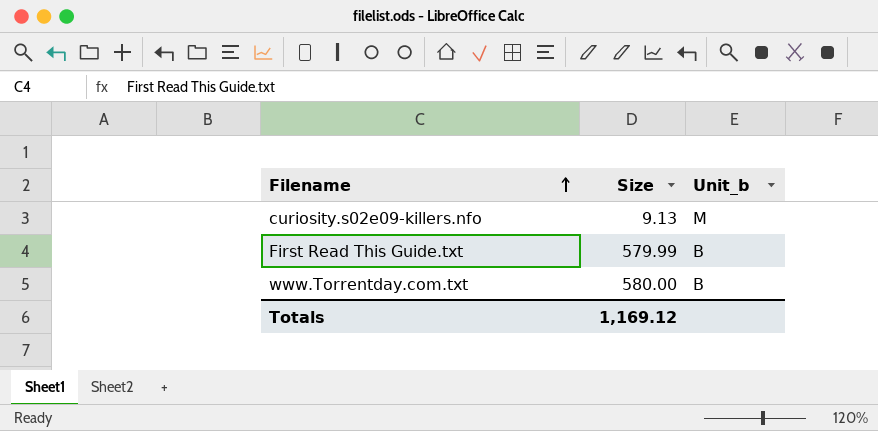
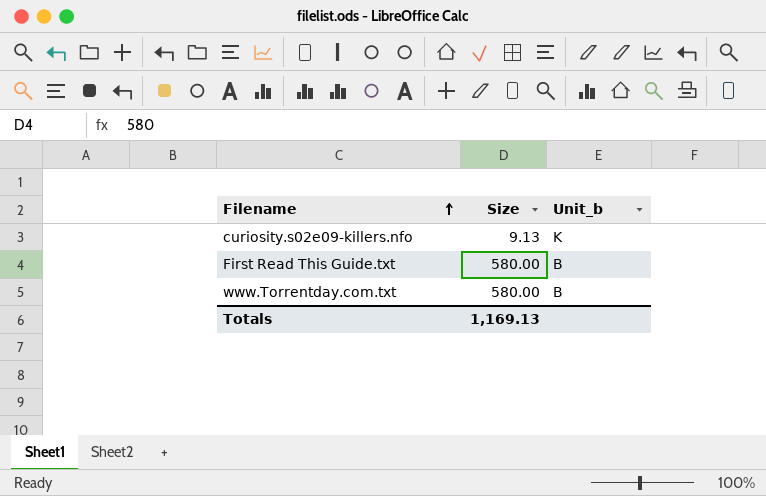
curiosity.s02e09-killers.nfo | Unit_b: M -> K
First Read This Guide.txt | Size: 579.99 -> 580.00
Totals | Size: 1,169.12 -> 1,169.13

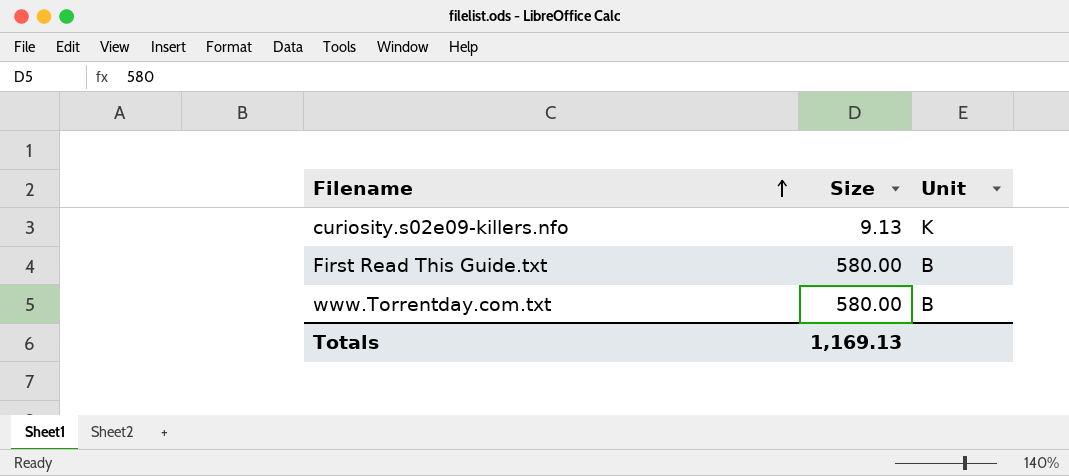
column name: Unit_b -> Unit

